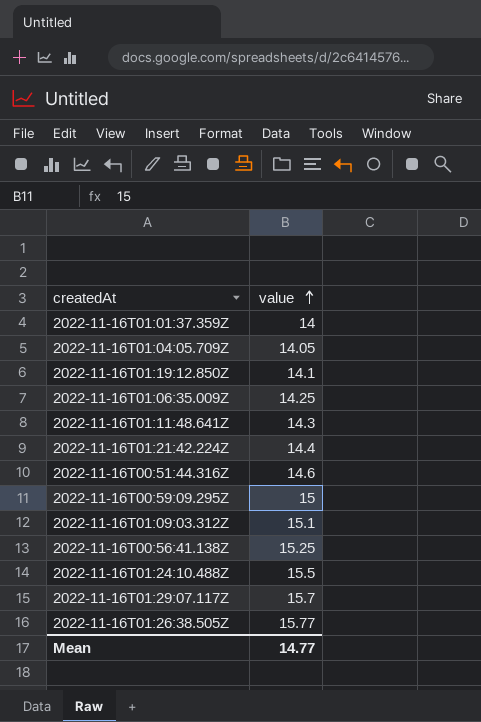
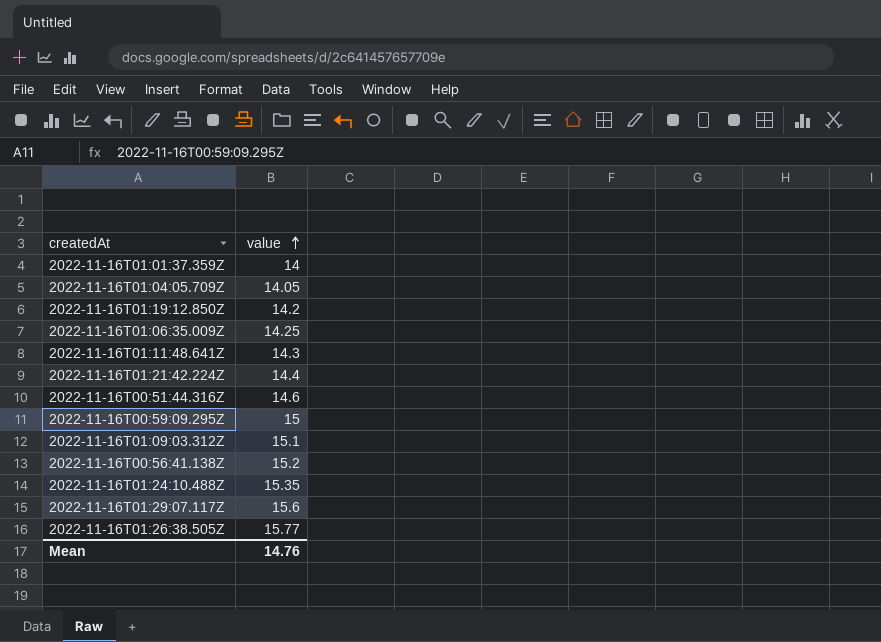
2022-11-16T01:19:12.850Z | value: 14.1 -> 14.2
2022-11-16T00:56:41.138Z | value: 15.25 -> 15.2
2022-11-16T01:24:10.488Z | value: 15.5 -> 15.35
2022-11-16T01:29:07.117Z | value: 15.7 -> 15.6
Mean | value: 14.77 -> 14.76

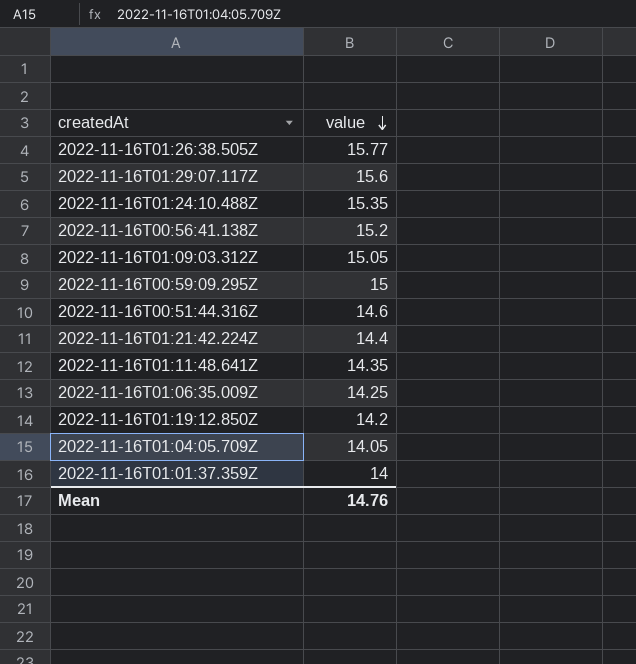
row order: value ascending -> value descending
2022-11-16T01:09:03.312Z | value: 15.1 -> 15.05
2022-11-16T01:11:48.641Z | value: 14.3 -> 14.35

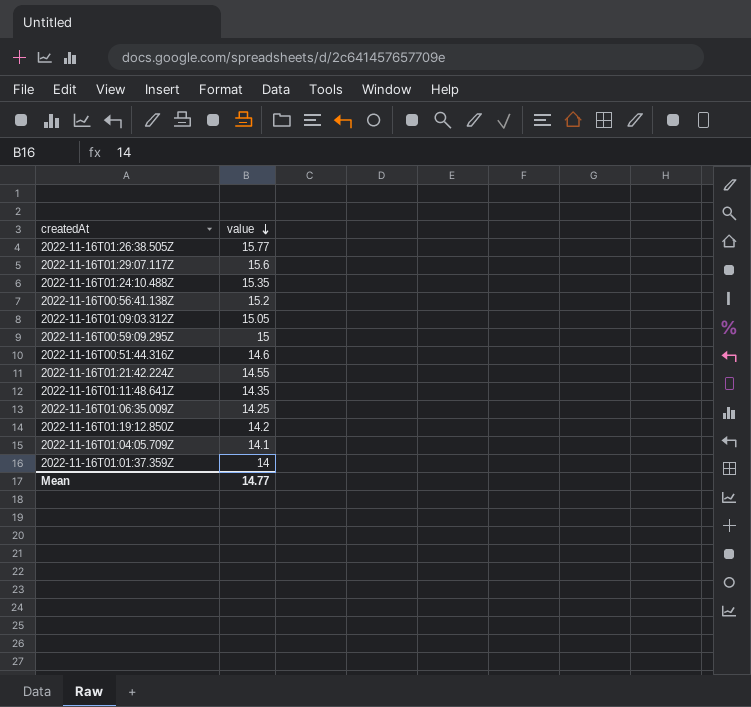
2022-11-16T01:21:42.224Z | value: 14.4 -> 14.55
2022-11-16T01:04:05.709Z | value: 14.05 -> 14.1
Mean | value: 14.76 -> 14.77

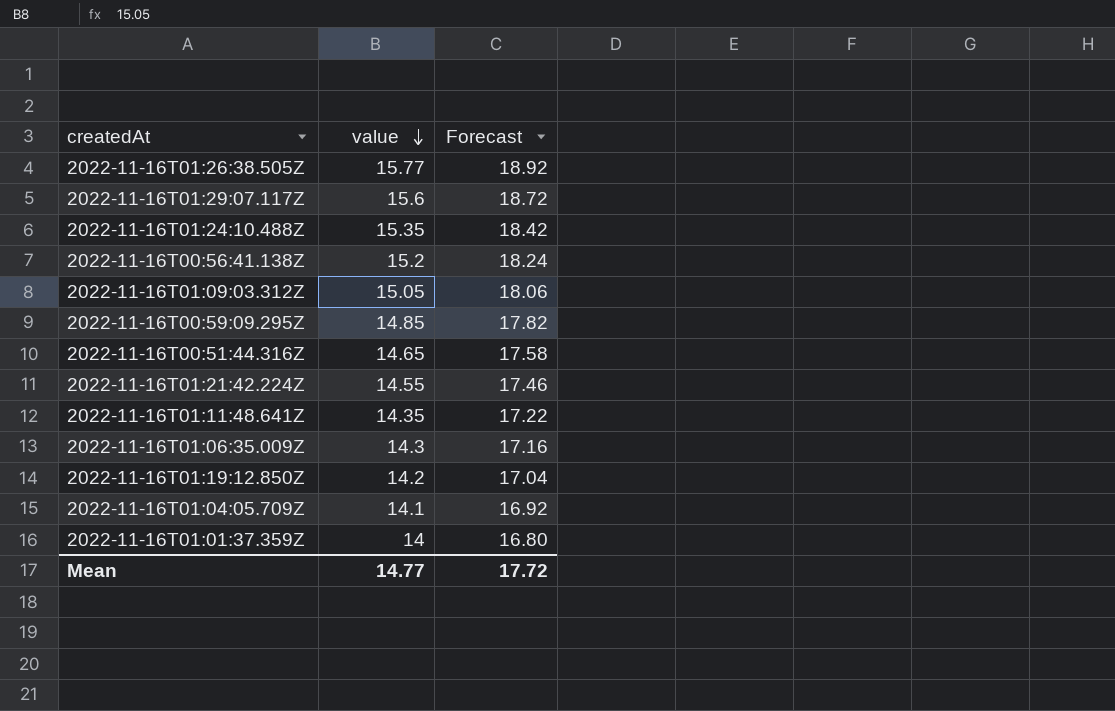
column Forecast | formula: none -> [value] * 1.2
2022-11-16T00:59:09.295Z | value: 15 -> 14.85
2022-11-16T00:51:44.316Z | value: 14.6 -> 14.65
2022-11-16T01:06:35.009Z | value: 14.25 -> 14.3

